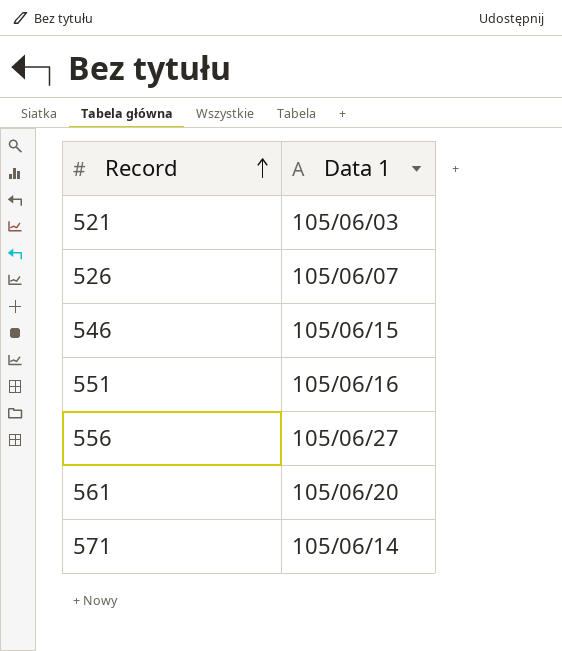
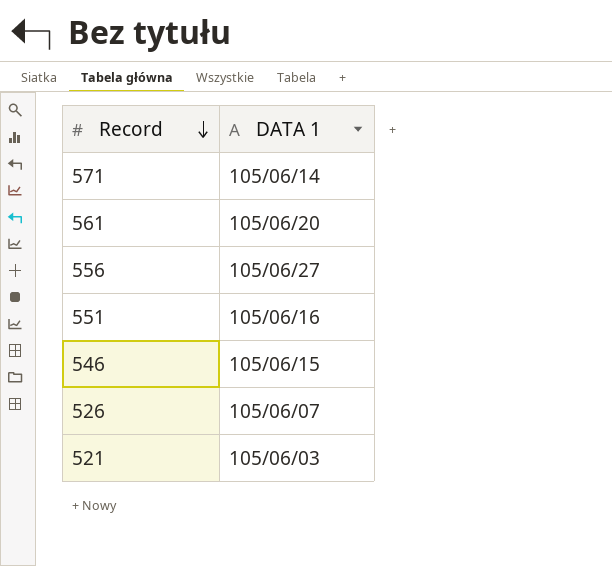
row order: Record ascending -> Record descending
column name: Data 1 -> DATA 1

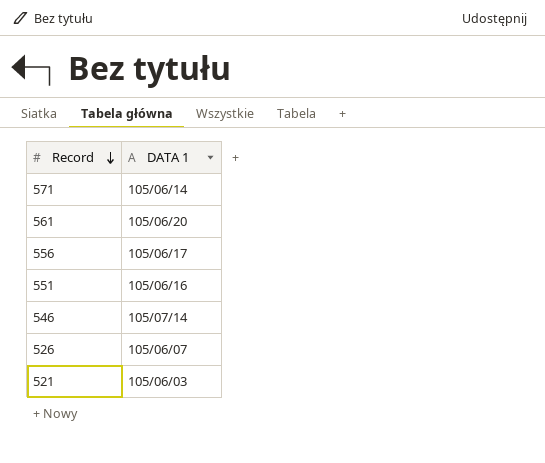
556 | DATA 1: 105/06/27 -> 105/06/17
546 | DATA 1: 105/06/15 -> 105/07/14

